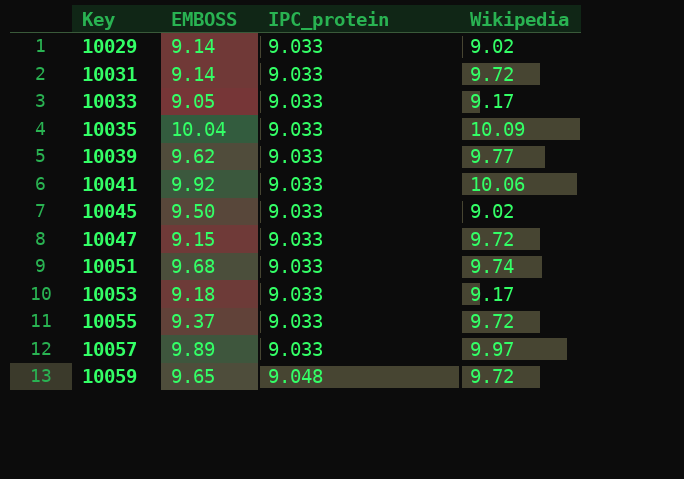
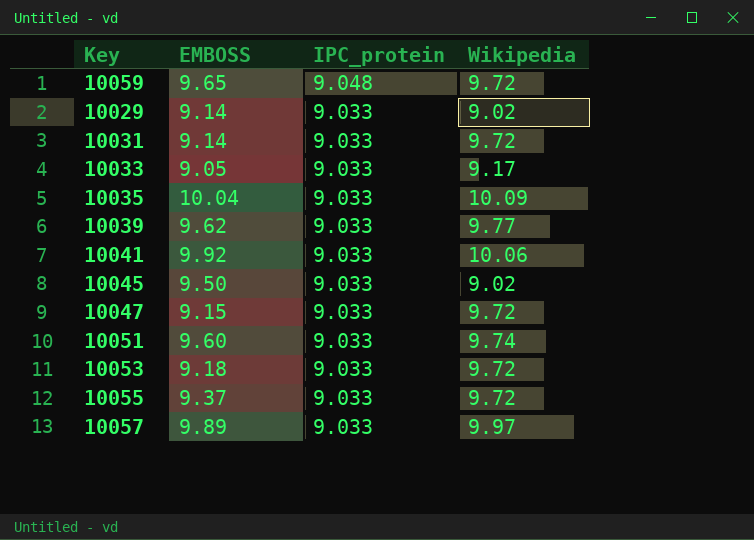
row order: Key ascending -> IPC_protein descending
10051 | EMBOSS: 9.68 -> 9.60
10053 | Wikipedia: 9.17 -> 9.72

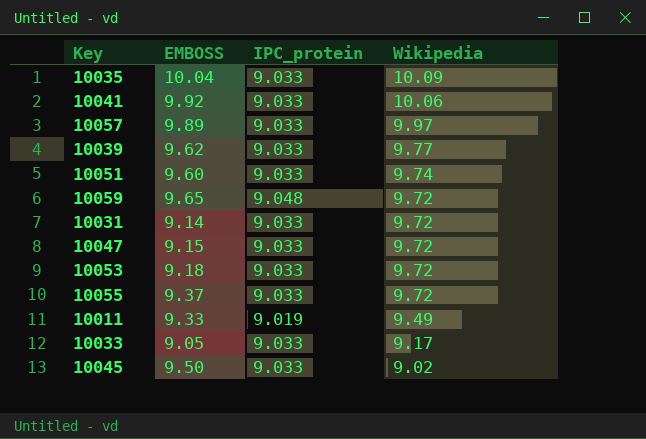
row order: IPC_protein descending -> Wikipedia descending
row 10029: 9.14 | 9.033 | 9.02 -> none
row 10011: none -> 9.33 | 9.019 | 9.49

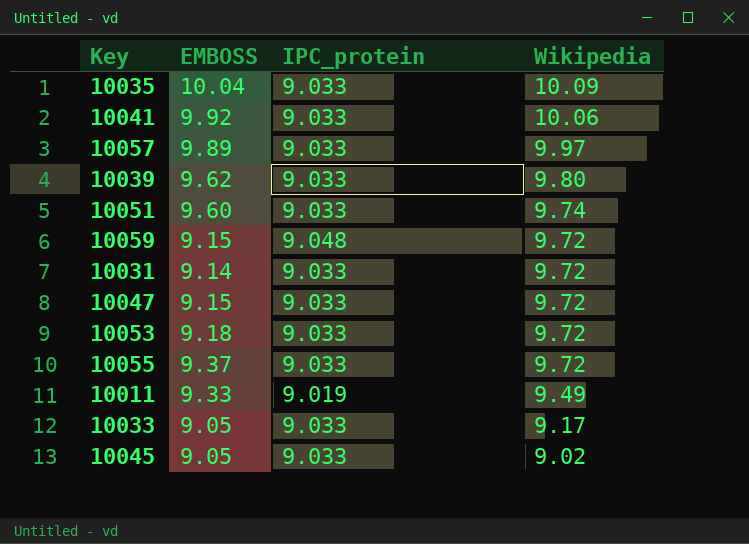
10039 | Wikipedia: 9.77 -> 9.80
10059 | EMBOSS: 9.65 -> 9.15
10045 | EMBOSS: 9.50 -> 9.05

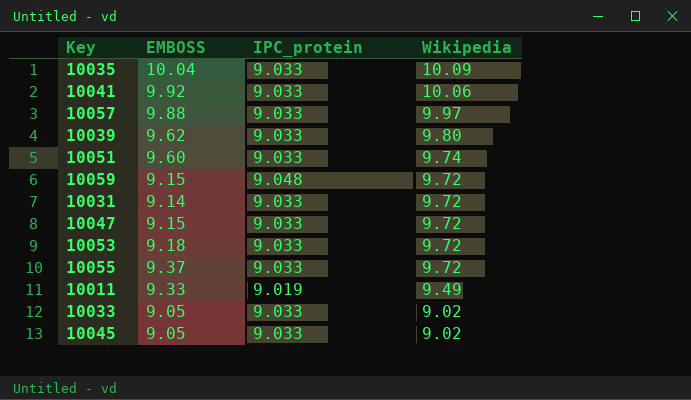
10057 | EMBOSS: 9.89 -> 9.88
10033 | Wikipedia: 9.17 -> 9.02

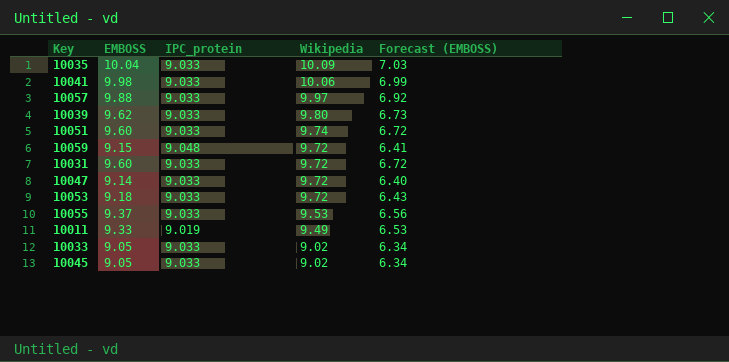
column Forecast (EMBOSS) | formula: none -> [EMBOSS] * 0.7
10041 | EMBOSS: 9.92 -> 9.98
10031 | EMBOSS: 9.14 -> 9.60
10047 | EMBOSS: 9.15 -> 9.14
10055 | Wikipedia: 9.72 -> 9.53

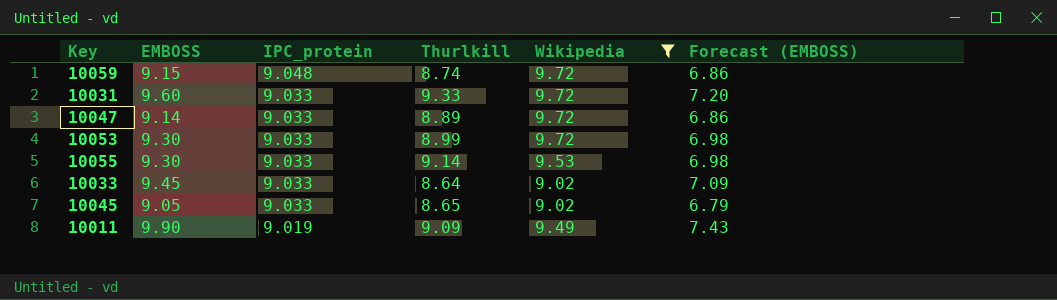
filter: none -> Wikipedia <= 9.72
row order: Wikipedia descending -> IPC_protein descending
column Thurlkill | position: none -> 4
column Forecast (EMBOSS) | formula: [EMBOSS] * 0.7 -> [EMBOSS] * 0.75
10053 | EMBOSS: 9.18 -> 9.30
10055 | EMBOSS: 9.37 -> 9.30
10033 | EMBOSS: 9.05 -> 9.45
10011 | EMBOSS: 9.33 -> 9.90

